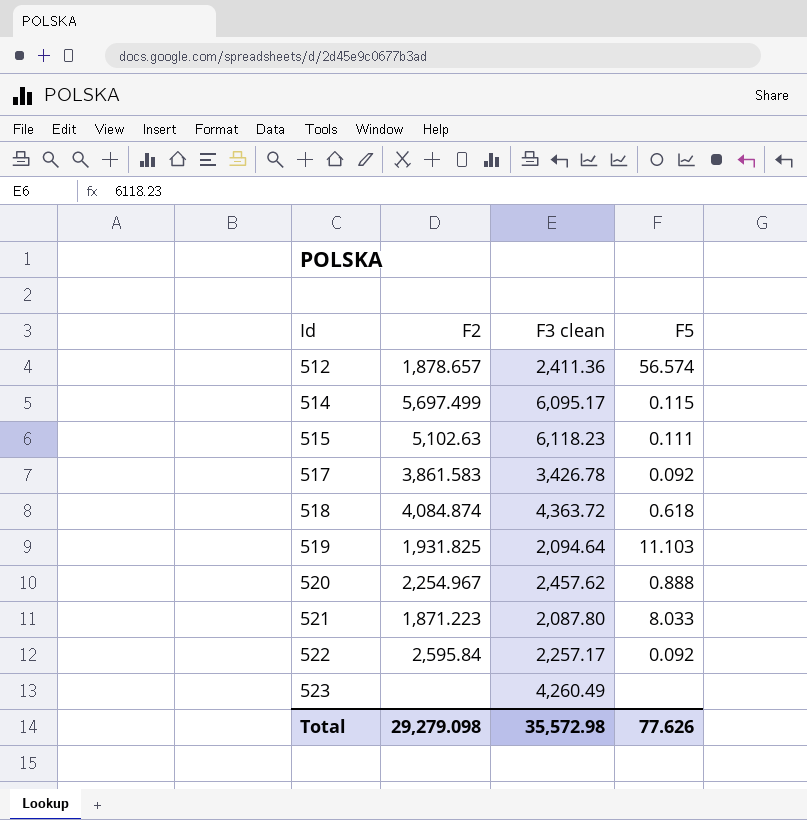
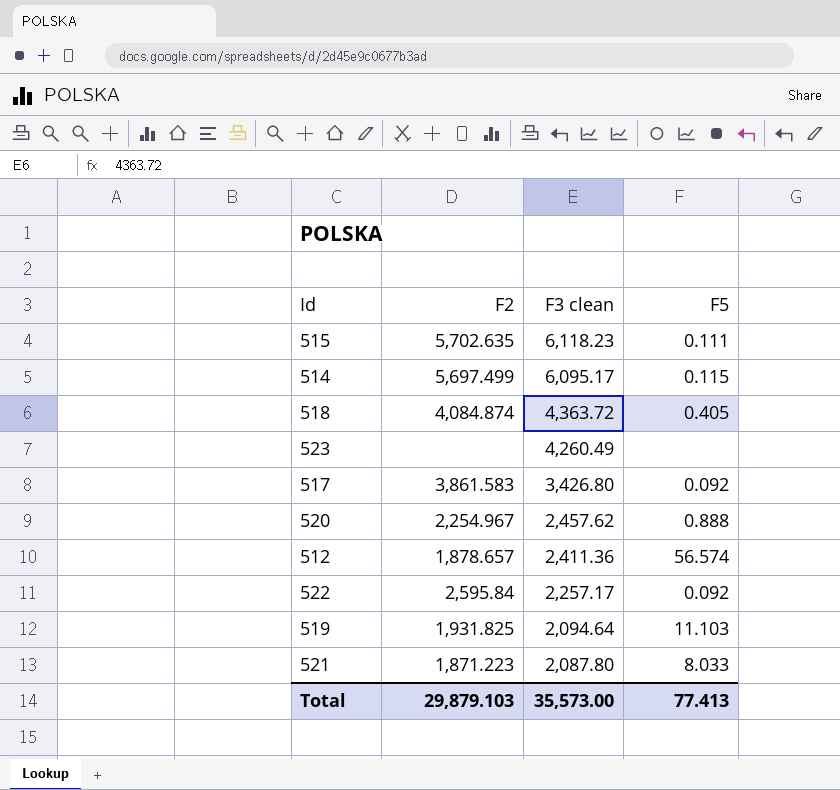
row order: Id ascending -> F3 clean descending
515 | F2: 5,102.63 -> 5,702.635
518 | F5: 0.618 -> 0.405
517 | F3 clean: 3,426.78 -> 3,426.80
Total | F2: 29,279.098 -> 29,879.103
Total | F3 clean: 35,572.98 -> 35,573.00
Total | F5: 77.626 -> 77.413

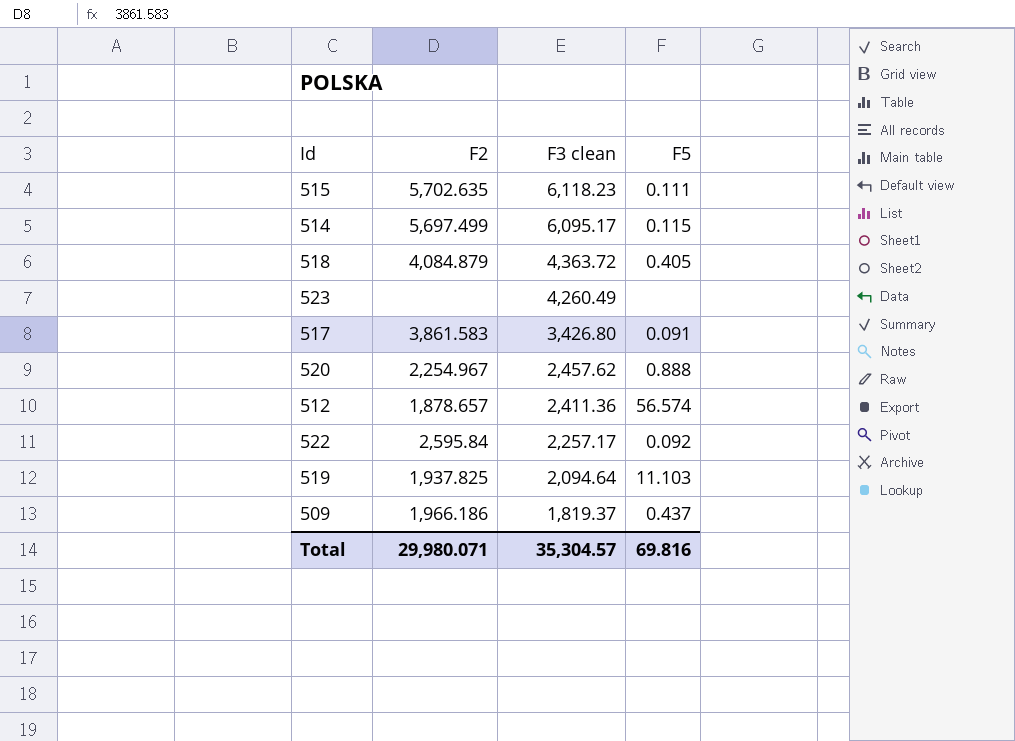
row 521: 1,871.223 | 2,087.80 | 8.033 -> none
518 | F2: 4,084.874 -> 4,084.879
517 | F5: 0.092 -> 0.091
519 | F2: 1,931.825 -> 1,937.825
row 509: none -> 1,966.186 | 1,819.37 | 0.437
Total | F2: 29,879.103 -> 29,980.071
Total | F3 clean: 35,573.00 -> 35,304.57
Total | F5: 77.413 -> 69.816

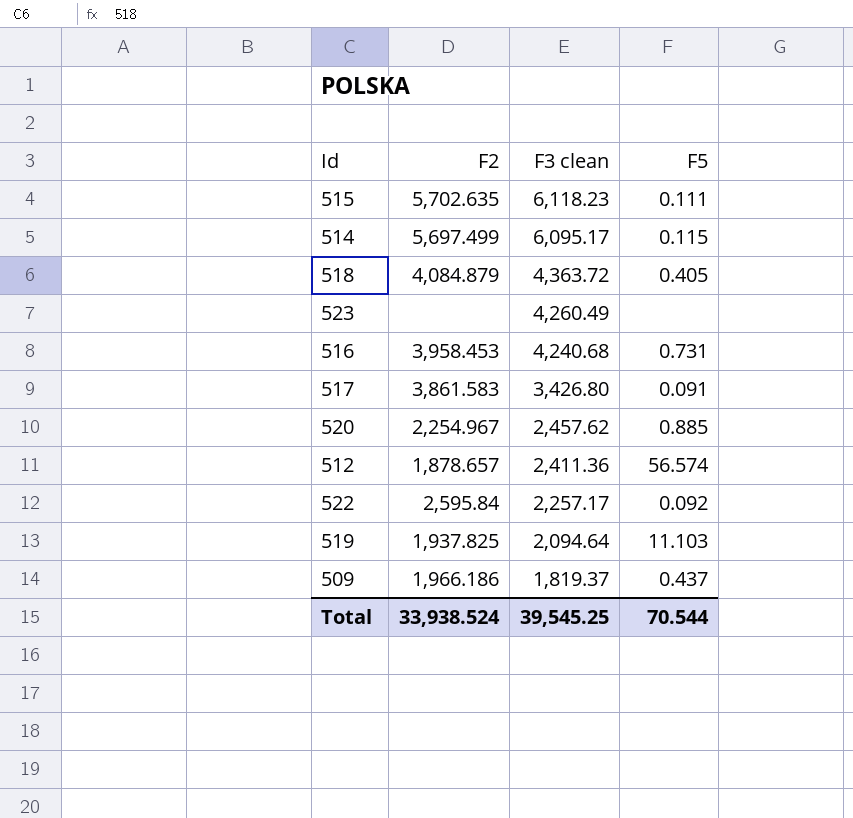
row 516: none -> 3,958.453 | 4,240.68 | 0.731
520 | F5: 0.888 -> 0.885
Total | F2: 29,980.071 -> 33,938.524
Total | F3 clean: 35,304.57 -> 39,545.25
Total | F5: 69.816 -> 70.544

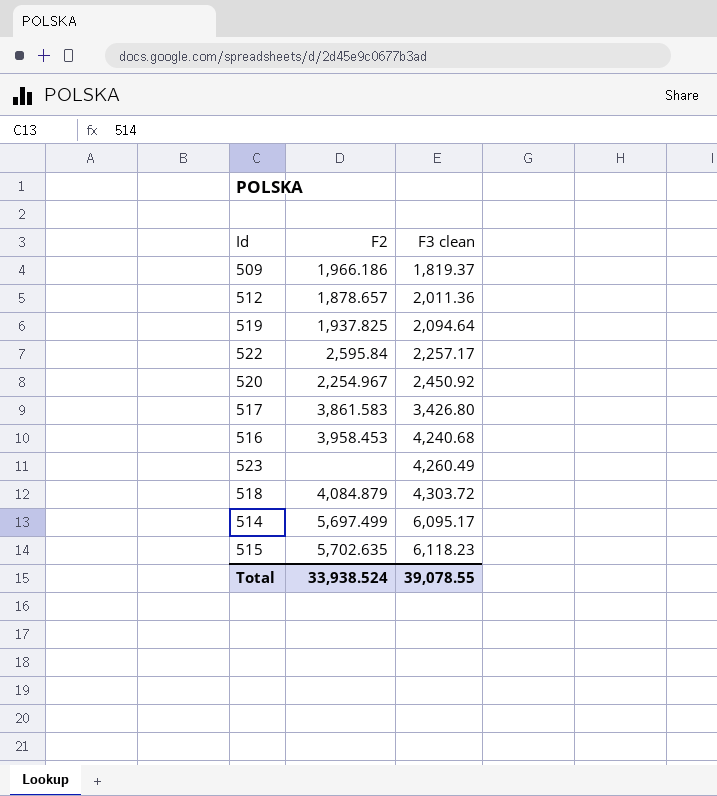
row order: F3 clean descending -> F3 clean ascending
column F5 | position: 4 -> none
512 | F3 clean: 2,411.36 -> 2,011.36
520 | F3 clean: 2,457.62 -> 2,450.92
518 | F3 clean: 4,363.72 -> 4,303.72
Total | F3 clean: 39,545.25 -> 39,078.55

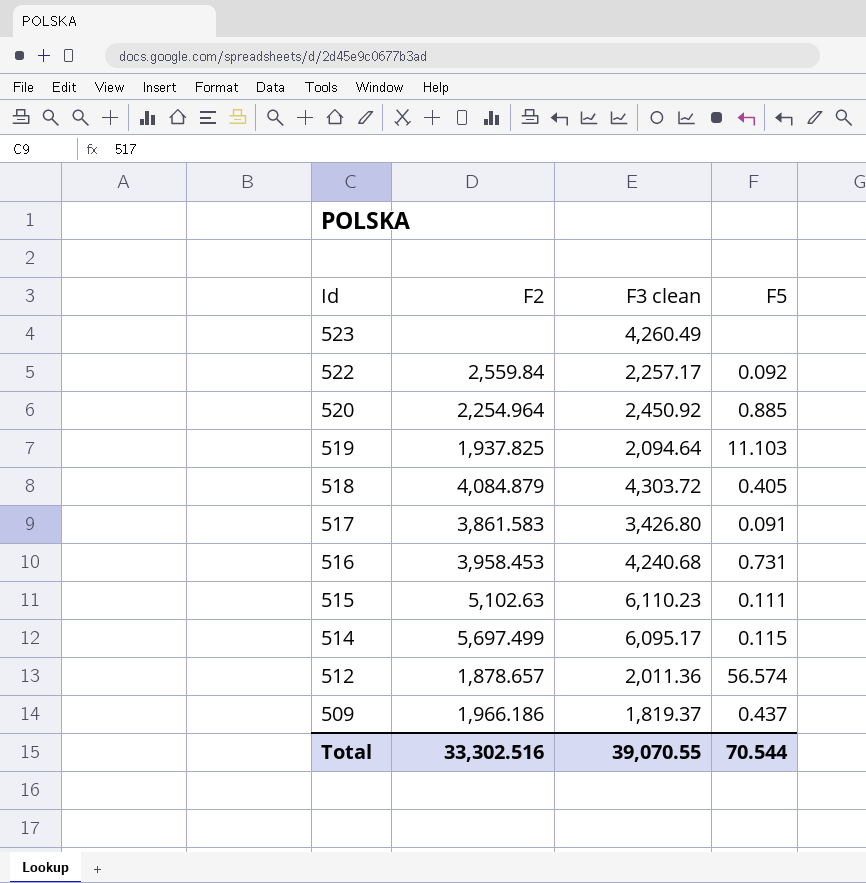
row order: F3 clean ascending -> Id descending
column F5 | position: none -> 4
522 | F2: 2,595.84 -> 2,559.84
520 | F2: 2,254.967 -> 2,254.964
515 | F2: 5,702.635 -> 5,102.63
515 | F3 clean: 6,118.23 -> 6,110.23
Total | F2: 33,938.524 -> 33,302.516
Total | F3 clean: 39,078.55 -> 39,070.55

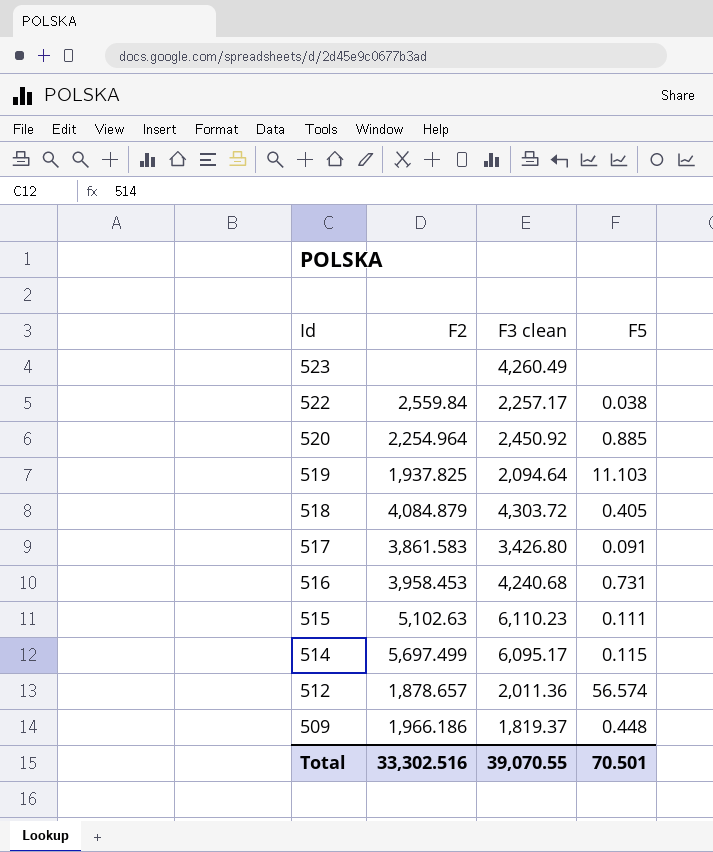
522 | F5: 0.092 -> 0.038
509 | F5: 0.437 -> 0.448
Total | F5: 70.544 -> 70.501

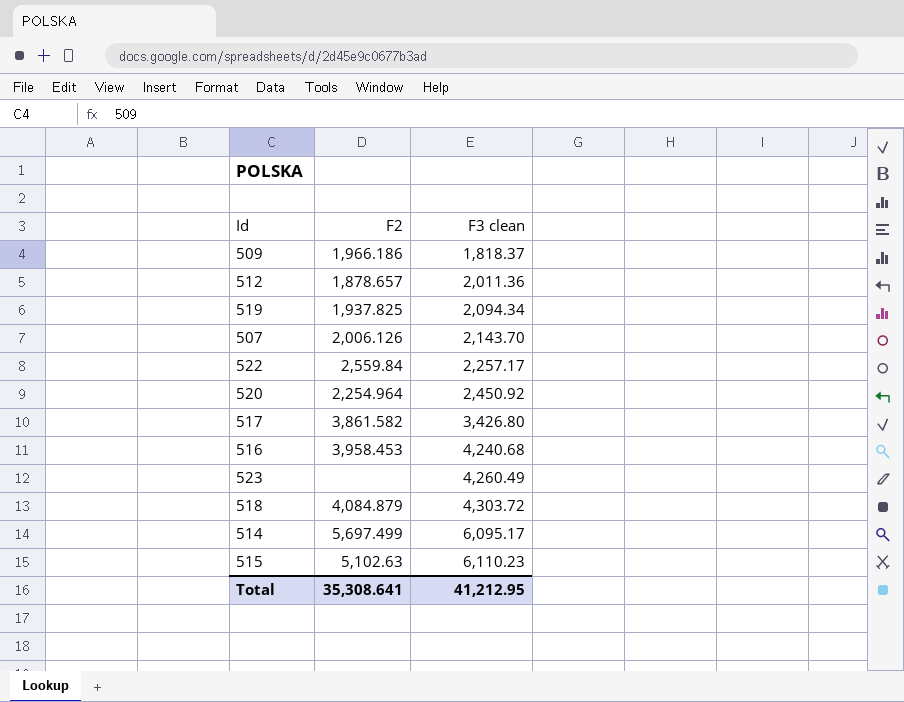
row order: Id descending -> F3 clean ascending
column F5 | position: 4 -> none
509 | F3 clean: 1,819.37 -> 1,818.37
519 | F3 clean: 2,094.64 -> 2,094.34
row 507: none -> 2,006.126 | 2,143.70
517 | F2: 3,861.583 -> 3,861.582
Total | F2: 33,302.516 -> 35,308.641
Total | F3 clean: 39,070.55 -> 41,212.95

